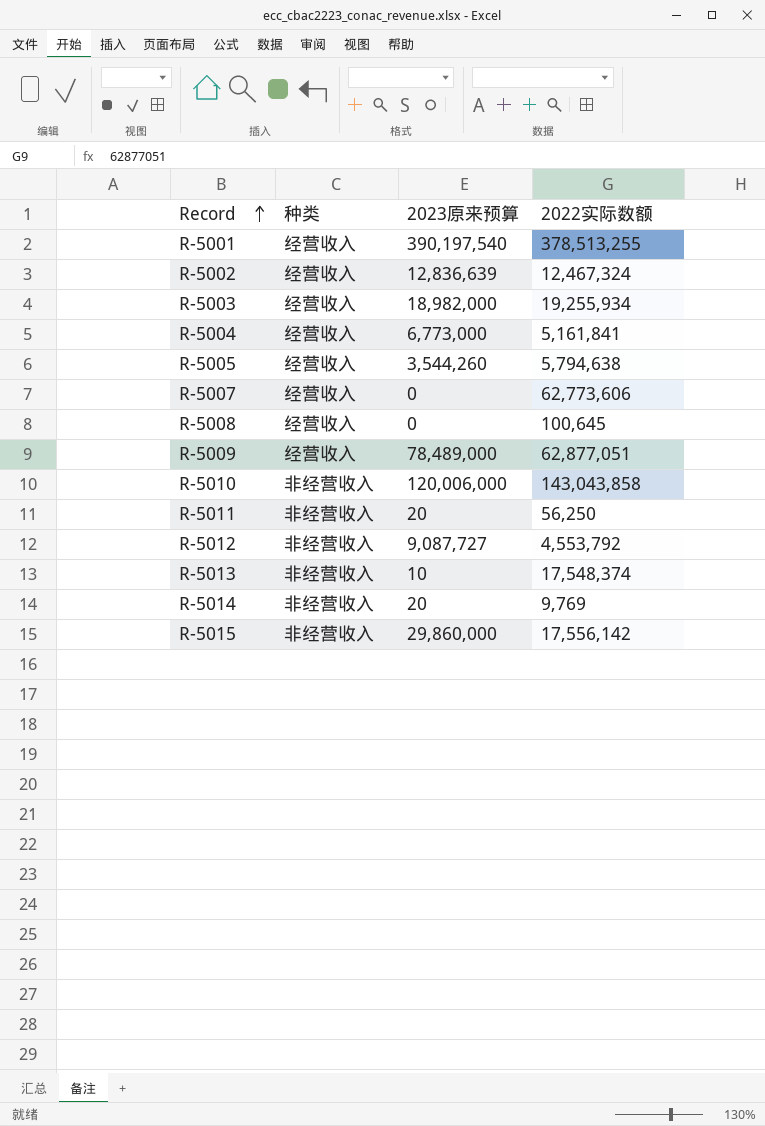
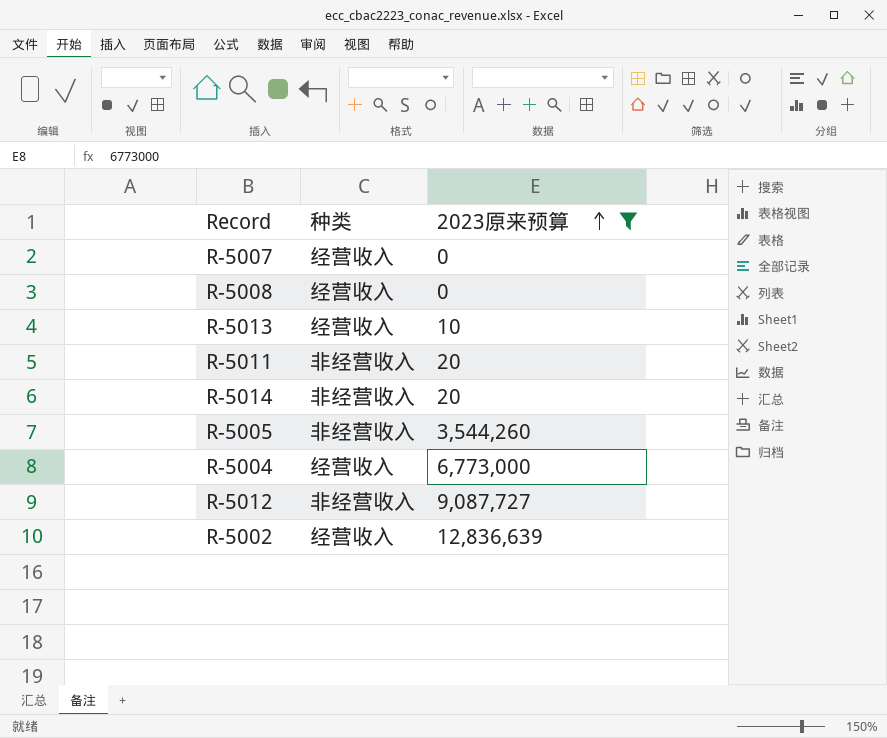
filter: none -> 2023原来预算 <= 12,836,639
row order: Record ascending -> 2023原来预算 ascending
column 2022实际数额 | position: 4 -> none
R-5013 | 种类: 非经营收入 -> 经营收入
R-5005 | 种类: 经营收入 -> 非经营收入

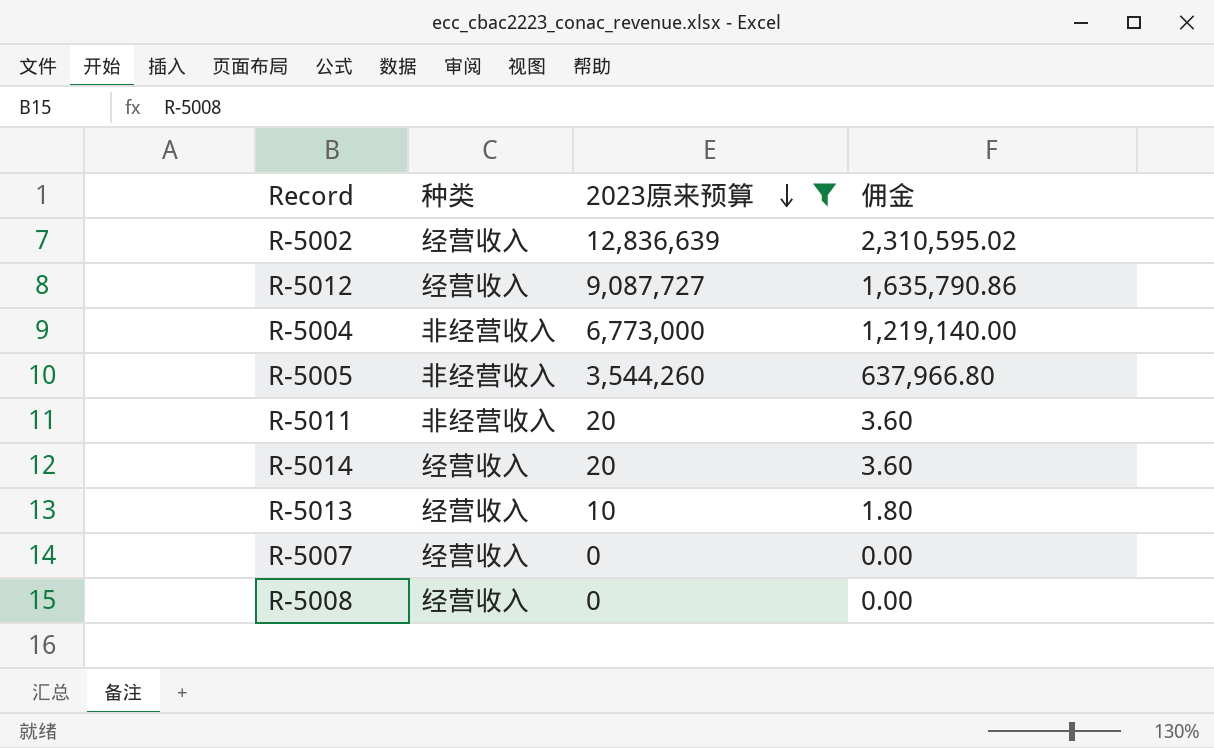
row order: 2023原来预算 ascending -> 2023原来预算 descending
column 佣金 | formula: none -> [2023原来预算] * 0.18
R-5012 | 种类: 非经营收入 -> 经营收入
R-5004 | 种类: 经营收入 -> 非经营收入
R-5014 | 种类: 非经营收入 -> 经营收入

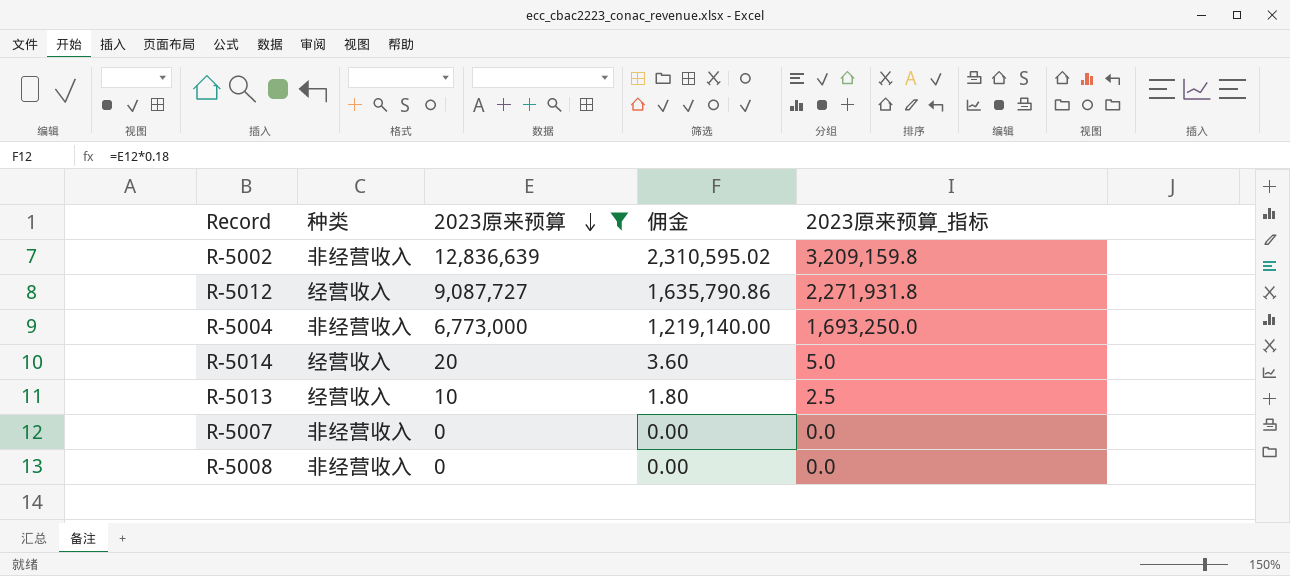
column 2023原来预算_指标 | formula: none -> [2023原来预算] * 0.25
row R-5005: 非经营收入 | 3,544,260 | 637,966.80 -> none
row R-5011: 非经营收入 | 20 | 3.60 -> none
R-5002 | 种类: 经营收入 -> 非经营收入
R-5007 | 种类: 经营收入 -> 非经营收入
R-5008 | 种类: 经营收入 -> 非经营收入

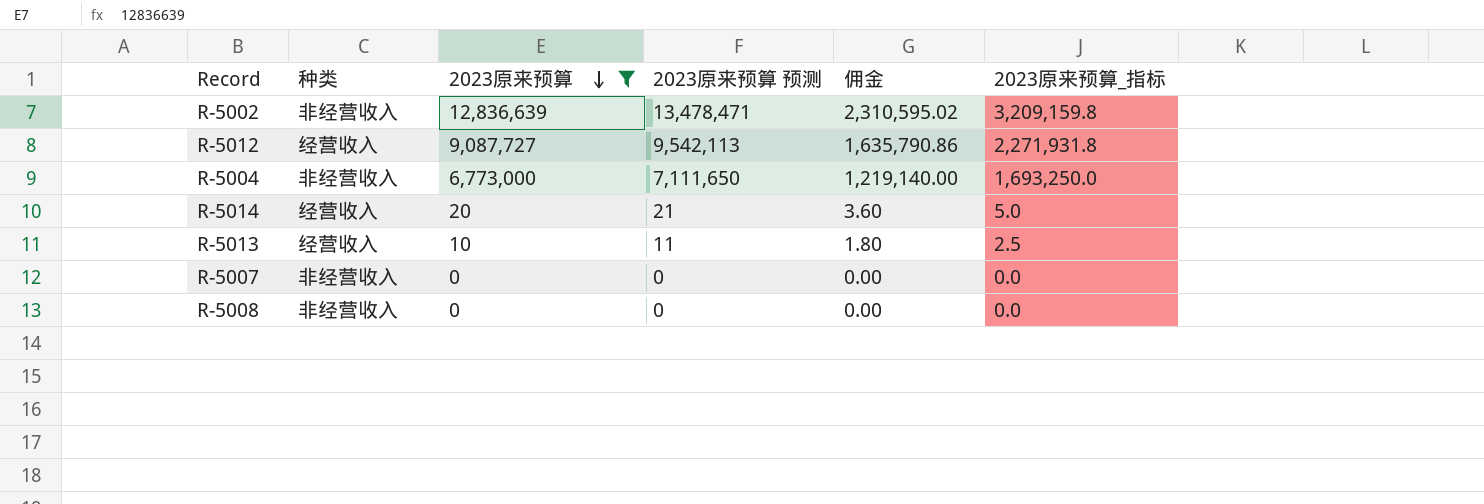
column 2023原来预算 预测 | formula: none -> [2023原来预算] * 1.05

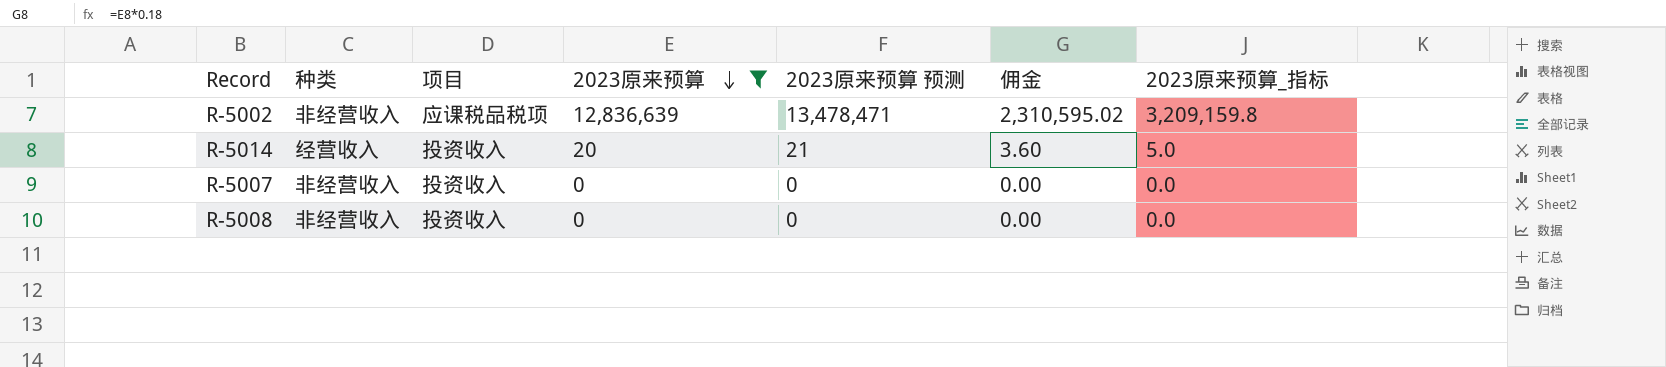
column 项目 | position: none -> 3
row R-5012: 经营收入 | 9,087,727 | 9,542,113 | 1,635,790.86 | 2,271,931.8 -> none
row R-5004: 非经营收入 | 6,773,000 | 7,111,650 | 1,219,140.00 | 1,693,250.0 -> none
row R-5013: 经营收入 | 10 | 11 | 1.80 | 2.5 -> none

